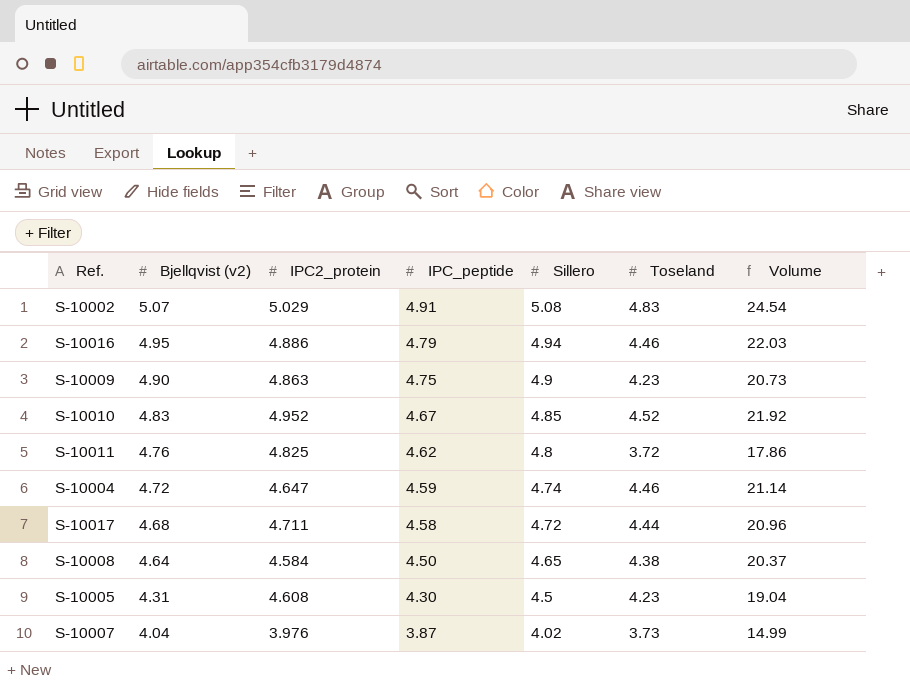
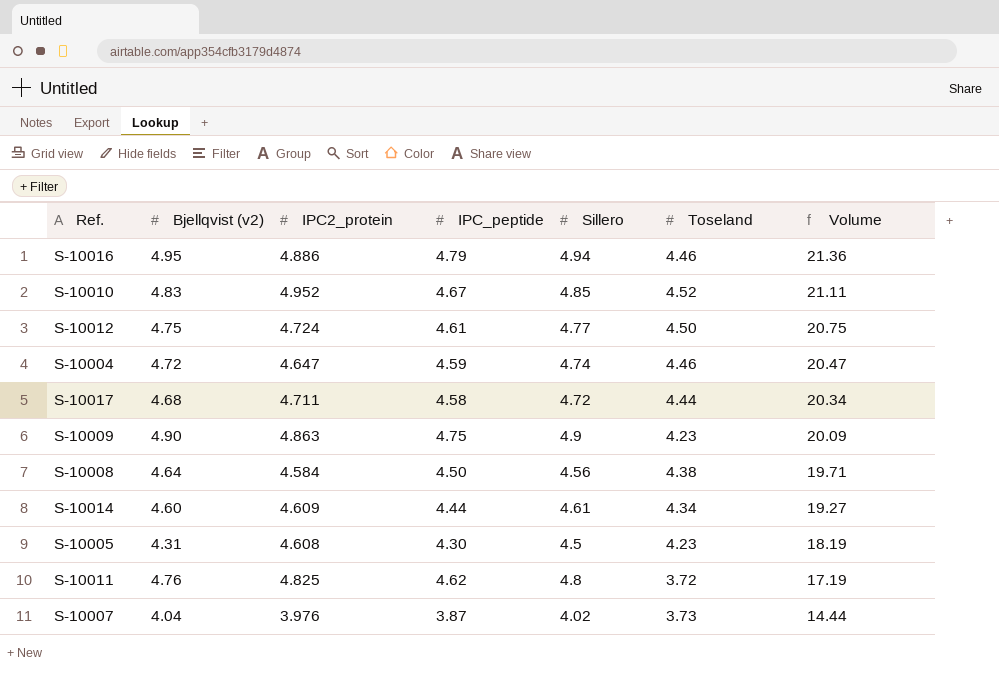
row order: Bjellqvist (v2) descending -> Volume descending
column Volume | formula: [Sillero] * [Toseland] -> [IPC_peptide] * [Toseland]
row S-10002: 5.07 | 5.029 | 4.91 | 5.08 | 4.83 | 24.54 -> none
row S-10012: none -> 4.75 | 4.724 | 4.61 | 4.77 | 4.50 | 20.75
S-10008 | Sillero: 4.65 -> 4.56
row S-10014: none -> 4.60 | 4.609 | 4.44 | 4.61 | 4.34 | 19.27

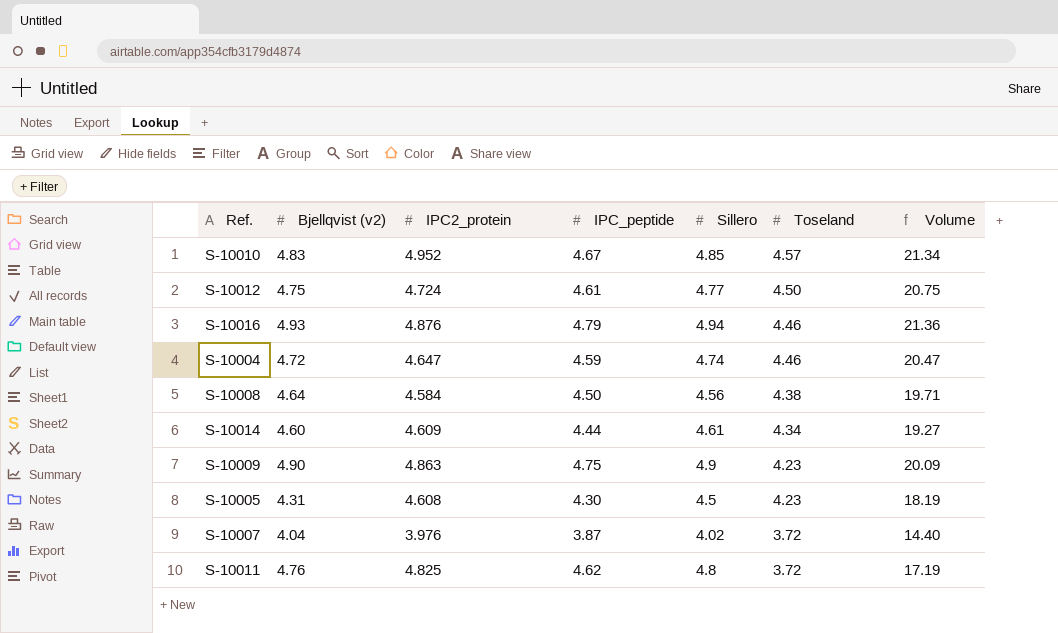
row order: Volume descending -> Toseland descending
row S-10017: 4.68 | 4.711 | 4.58 | 4.72 | 4.44 | 20.34 -> none
S-10010 | Toseland: 4.52 -> 4.57
S-10010 | Volume: 21.11 -> 21.34
S-10016 | Bjellqvist (v2): 4.95 -> 4.93
S-10016 | IPC2_protein: 4.886 -> 4.876
S-10007 | Toseland: 3.73 -> 3.72
S-10007 | Volume: 14.44 -> 14.40

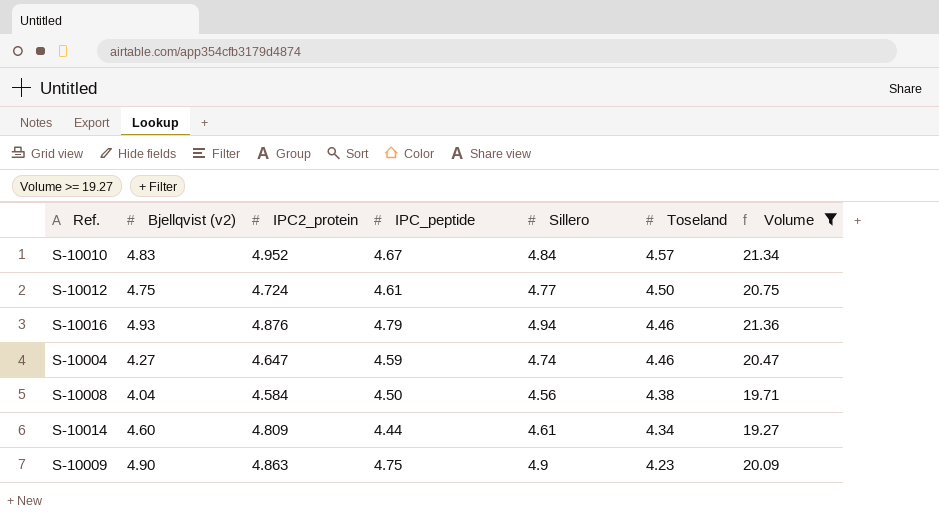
filter: none -> Volume >= 19.27
S-10010 | Sillero: 4.85 -> 4.84
S-10004 | Bjellqvist (v2): 4.72 -> 4.27
S-10008 | Bjellqvist (v2): 4.64 -> 4.04
S-10014 | IPC2_protein: 4.609 -> 4.809

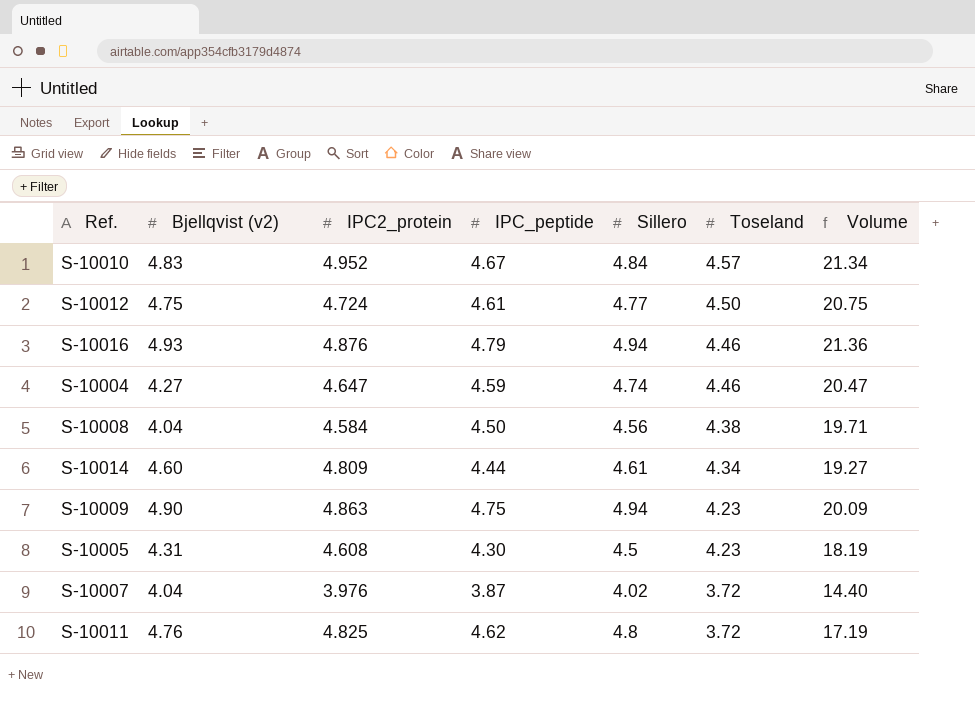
filter: Volume >= 19.27 -> none
S-10009 | Sillero: 4.9 -> 4.94

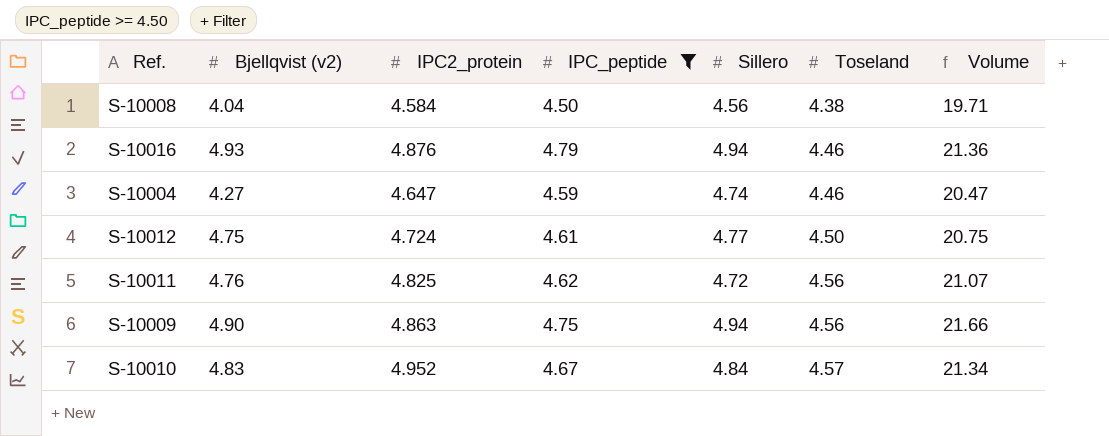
filter: none -> IPC_peptide >= 4.50
row order: Toseland descending -> Toseland ascending
S-10011 | Sillero: 4.8 -> 4.72
S-10011 | Toseland: 3.72 -> 4.56
S-10011 | Volume: 17.19 -> 21.07
S-10009 | Toseland: 4.23 -> 4.56
S-10009 | Volume: 20.09 -> 21.66

